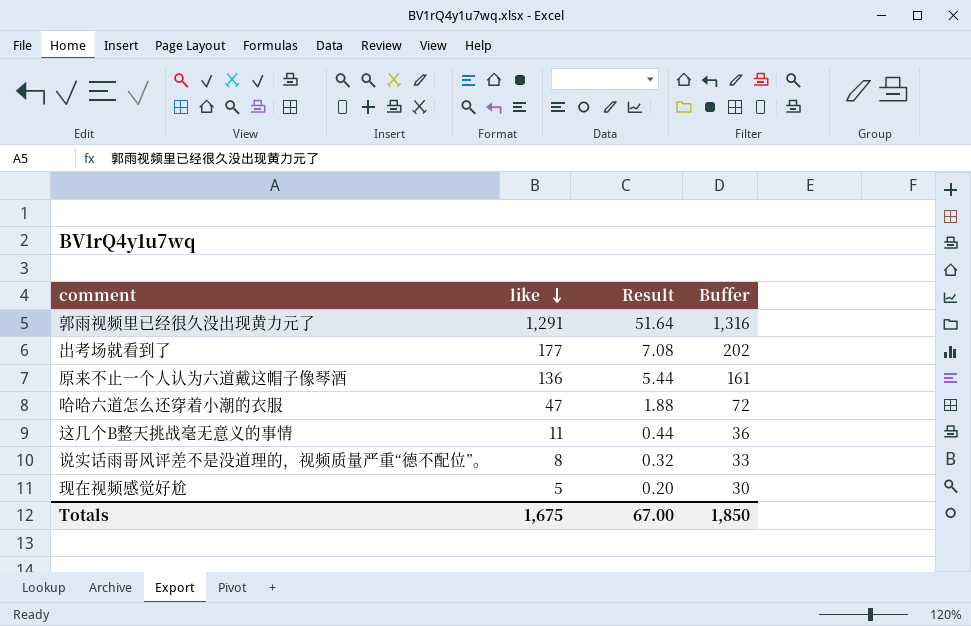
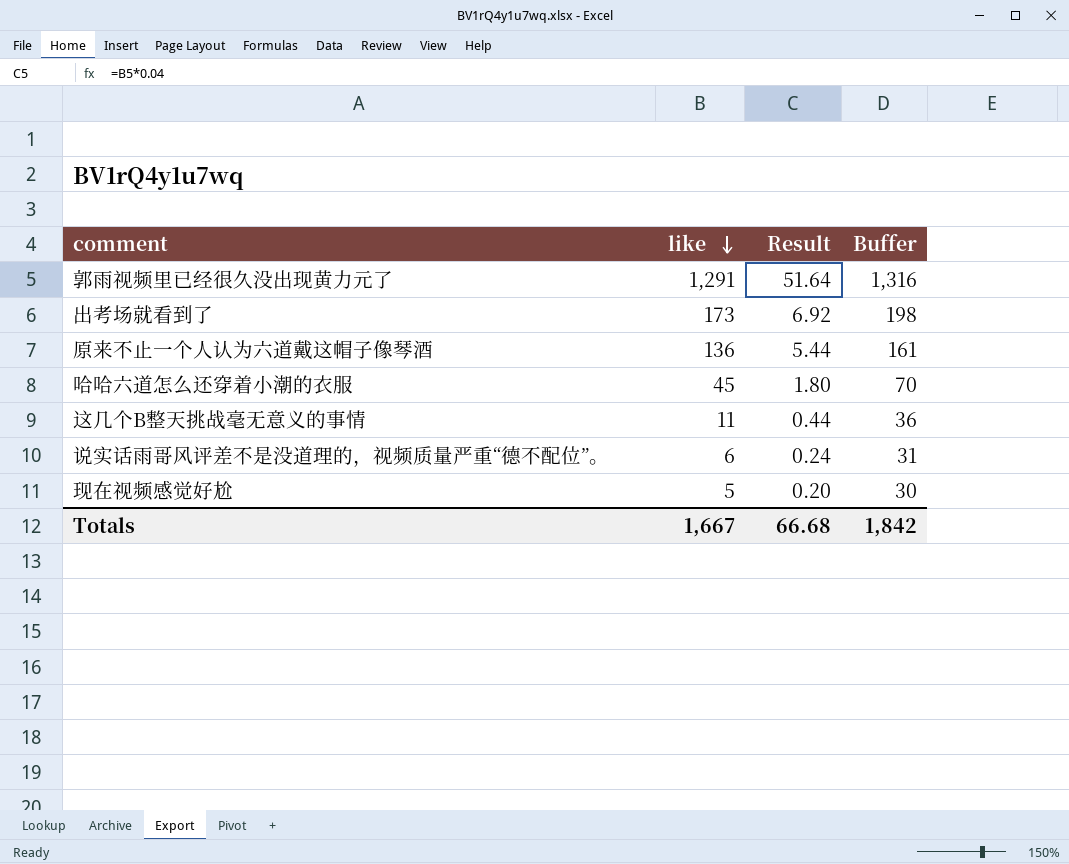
出考场就看到了 | like: 177 -> 173
出考场就看到了 | Result: 7.08 -> 6.92
出考场就看到了 | Buffer: 202 -> 198
哈哈六道怎么还穿着小潮的衣服 | like: 47 -> 45
哈哈六道怎么还穿着小潮的衣服 | Result: 1.88 -> 1.80
哈哈六道怎么还穿着小潮的衣服 | Buffer: 72 -> 70
说实话雨哥风评差不是没道理的，视频质量严重“德不配位”。 | like: 8 -> 6
说实话雨哥风评差不是没道理的，视频质量严重“德不配位”。 | Result: 0.32 -> 0.24
说实话雨哥风评差不是没道理的，视频质量严重“德不配位”。 | Buffer: 33 -> 31
Totals | like: 1,675 -> 1,667
Totals | Result: 67.00 -> 66.68
Totals | Buffer: 1,850 -> 1,842

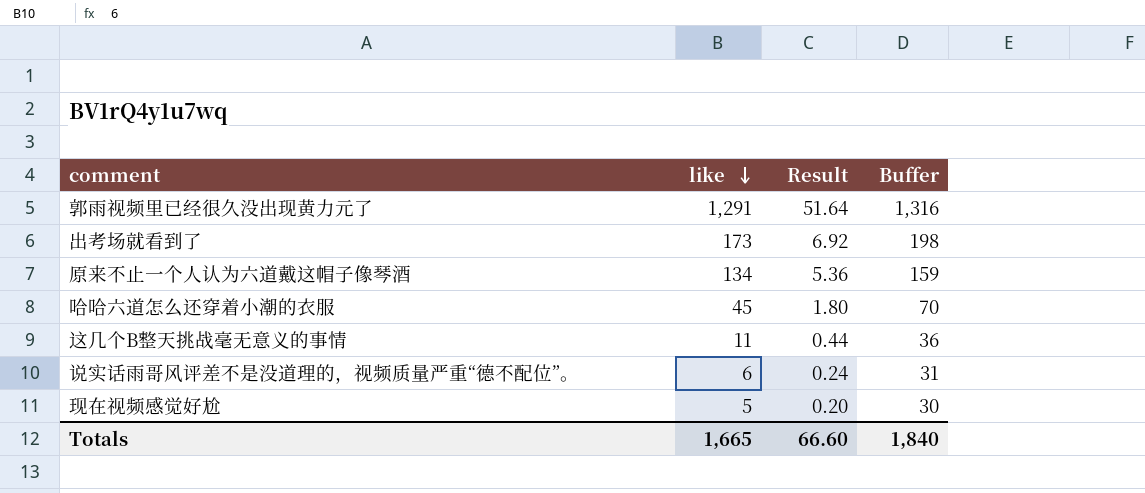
原来不止一个人认为六道戴这帽子像琴酒 | like: 136 -> 134
原来不止一个人认为六道戴这帽子像琴酒 | Result: 5.44 -> 5.36
原来不止一个人认为六道戴这帽子像琴酒 | Buffer: 161 -> 159
Totals | like: 1,667 -> 1,665
Totals | Result: 66.68 -> 66.60
Totals | Buffer: 1,842 -> 1,840

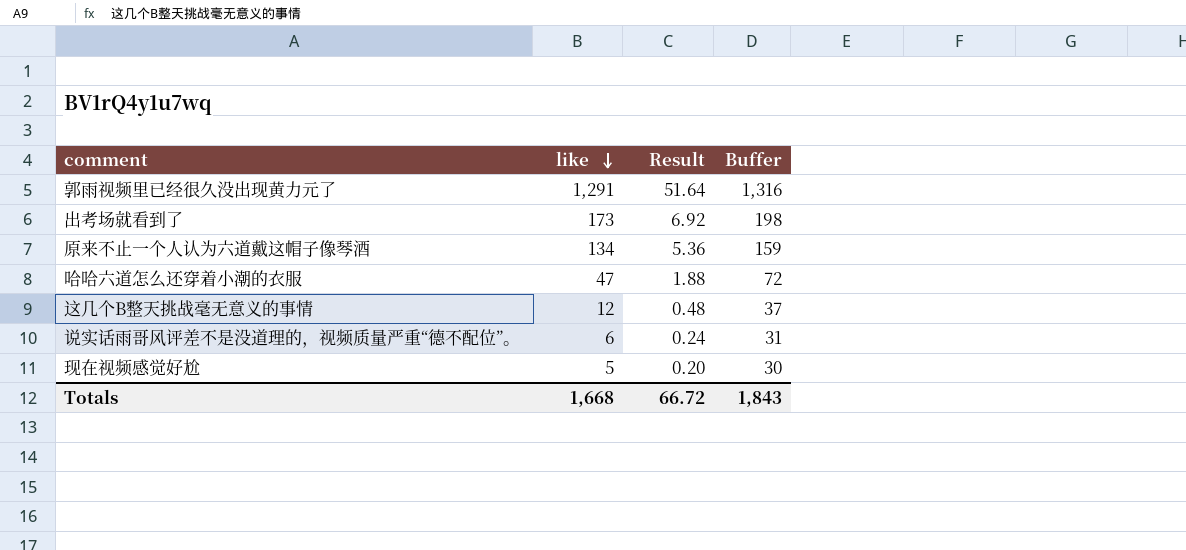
哈哈六道怎么还穿着小潮的衣服 | like: 45 -> 47
哈哈六道怎么还穿着小潮的衣服 | Result: 1.80 -> 1.88
哈哈六道怎么还穿着小潮的衣服 | Buffer: 70 -> 72
这几个B整天挑战毫无意义的事情 | like: 11 -> 12
这几个B整天挑战毫无意义的事情 | Result: 0.44 -> 0.48
这几个B整天挑战毫无意义的事情 | Buffer: 36 -> 37
Totals | like: 1,665 -> 1,668
Totals | Result: 66.60 -> 66.72
Totals | Buffer: 1,840 -> 1,843

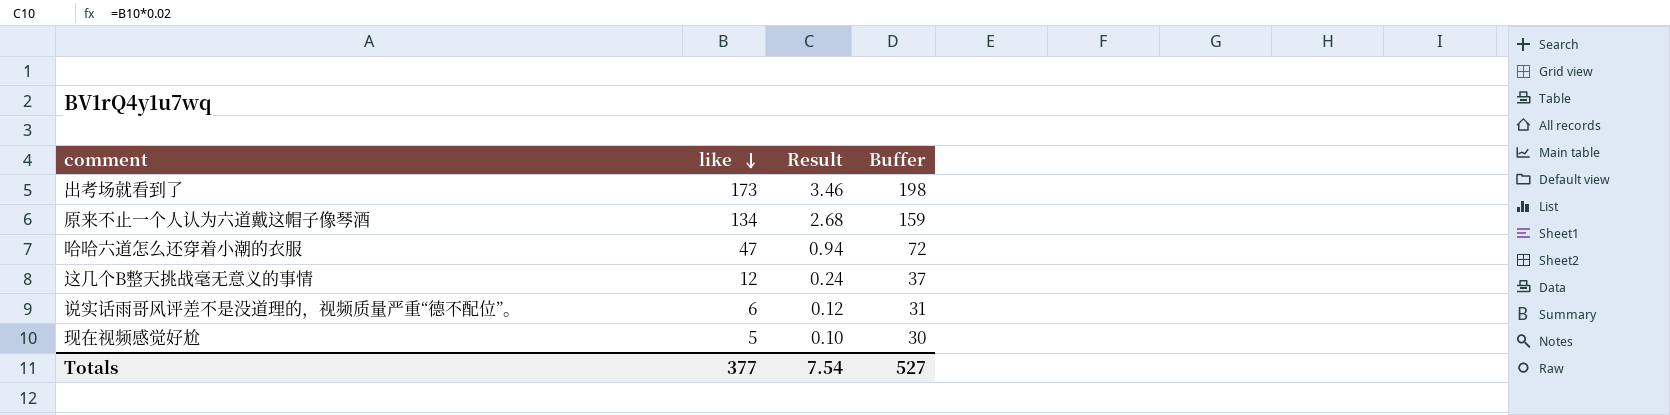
column Result | formula: [like] * 0.04 -> [like] * 0.02
row 郭雨视频里已经很久没出现黄力元了: 1,291 | 51.64 | 1,316 -> none
Totals | like: 1,668 -> 377
Totals | Result: 66.72 -> 7.54
Totals | Buffer: 1,843 -> 527

